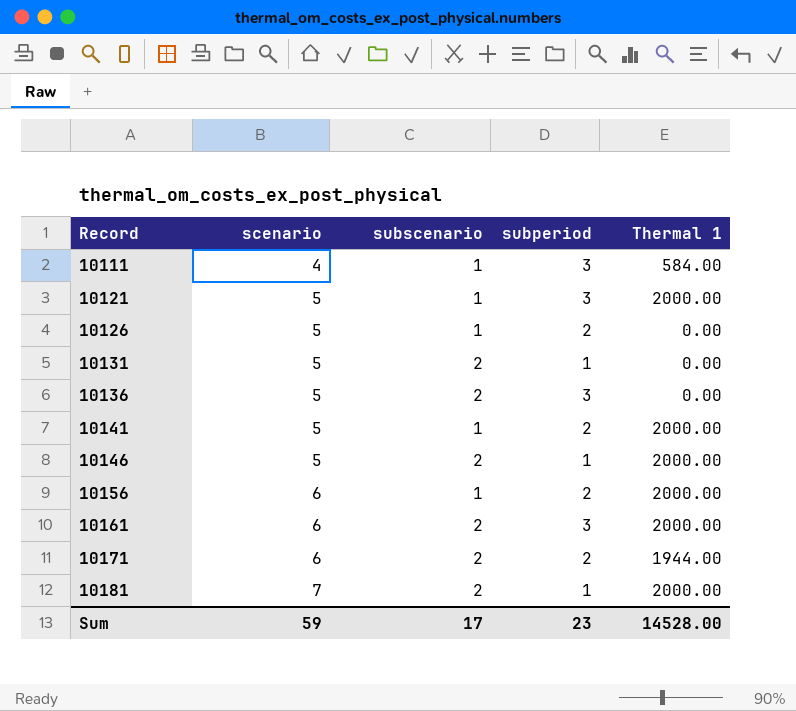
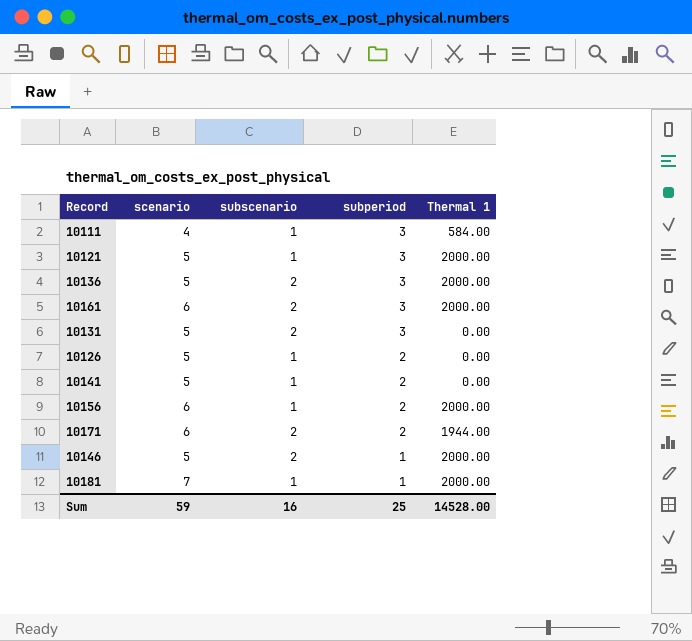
row order: Record ascending -> subperiod descending
10136 | Thermal 1: 0.00 -> 2000.00
10131 | subperiod: 1 -> 3
10141 | Thermal 1: 2000.00 -> 0.00
10181 | subscenario: 2 -> 1
Sum | subscenario: 17 -> 16
Sum | subperiod: 23 -> 25

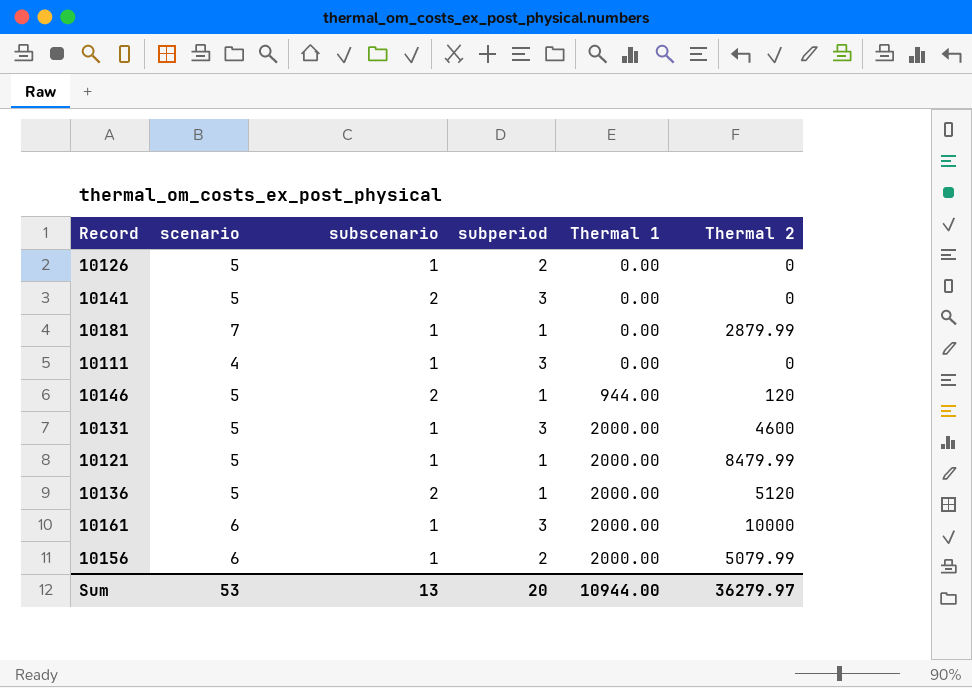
row order: subperiod descending -> Thermal 1 ascending
column Thermal 2 | position: none -> 6
row 10171: 6 | 2 | 2 | 1944.00 -> none
10141 | subscenario: 1 -> 2
10141 | subperiod: 2 -> 3
10181 | Thermal 1: 2000.00 -> 0.00
10111 | Thermal 1: 584.00 -> 0.00
10146 | Thermal 1: 2000.00 -> 944.00
10131 | subscenario: 2 -> 1
10131 | Thermal 1: 0.00 -> 2000.00
10121 | subperiod: 3 -> 1
10136 | subperiod: 3 -> 1
10161 | subscenario: 2 -> 1
Sum | scenario: 59 -> 53
Sum | subscenario: 16 -> 13
Sum | subperiod: 25 -> 20
Sum | Thermal 1: 14528.00 -> 10944.00

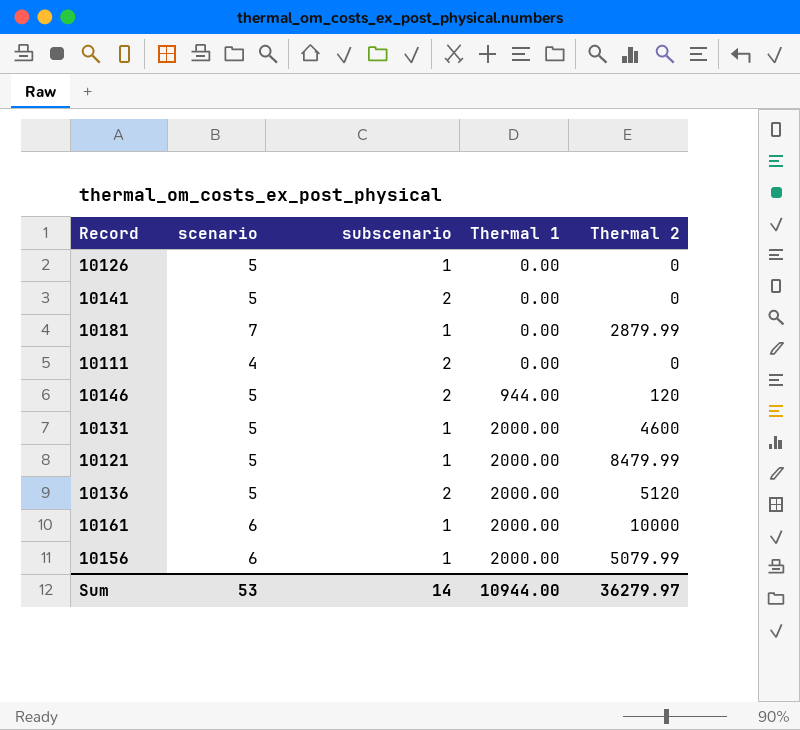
column subperiod | position: 4 -> none
10111 | subscenario: 1 -> 2
Sum | subscenario: 13 -> 14

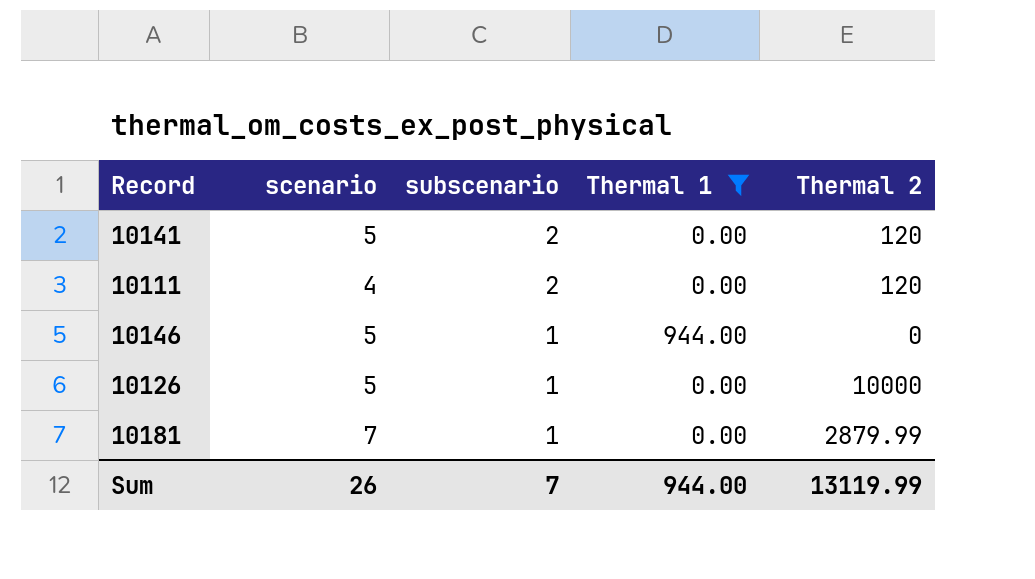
filter: none -> Thermal 1 != 2000.00
row order: Thermal 1 ascending -> subscenario descending
10141 | Thermal 2: 0 -> 120
10111 | Thermal 2: 0 -> 120
10146 | subscenario: 2 -> 1
10146 | Thermal 2: 120 -> 0
10126 | Thermal 2: 0 -> 10000
Sum | scenario: 53 -> 26
Sum | subscenario: 14 -> 7
Sum | Thermal 1: 10944.00 -> 944.00
Sum | Thermal 2: 36279.97 -> 13119.99

